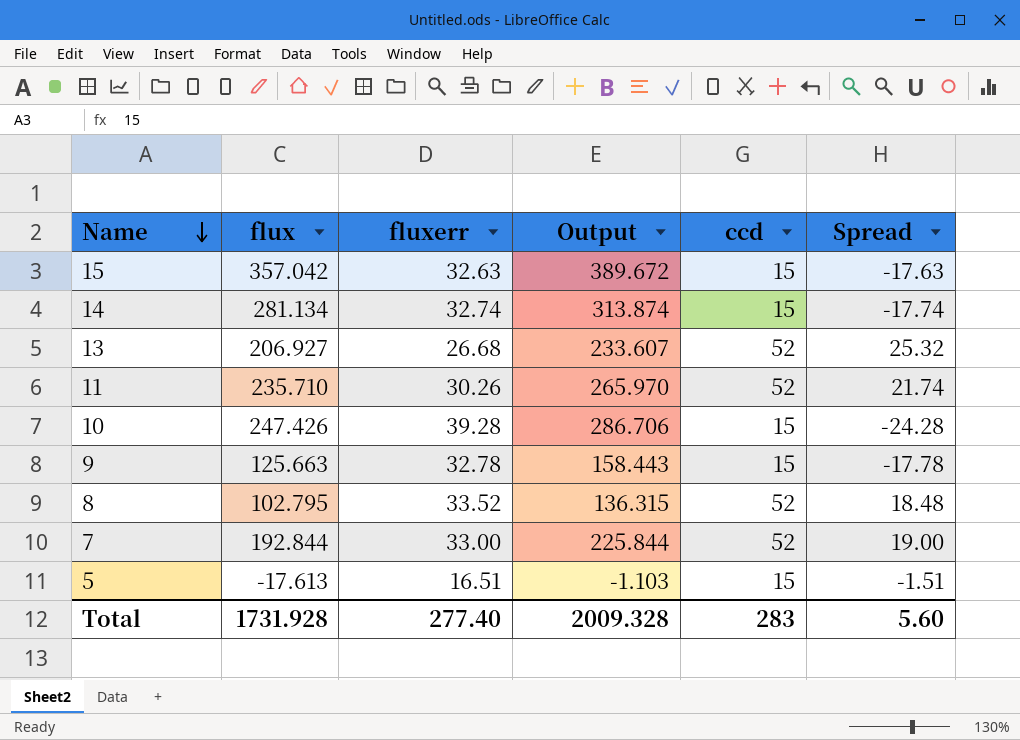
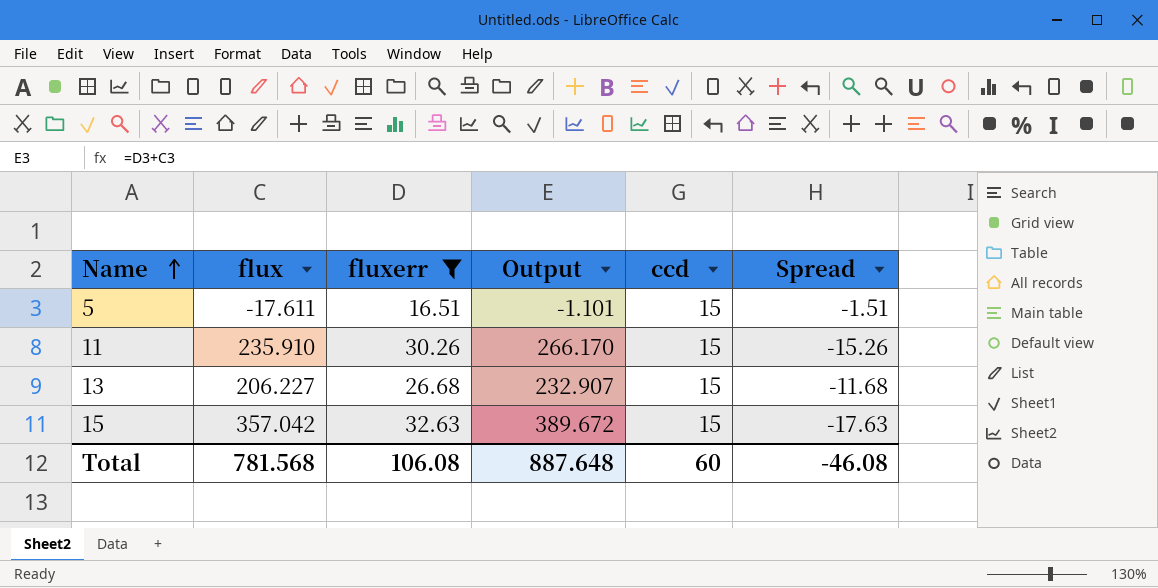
filter: none -> fluxerr <= 32.63
row order: Name descending -> Name ascending
5 | flux: -17.613 -> -17.611
5 | Output: -1.103 -> -1.101
11 | flux: 235.710 -> 235.910
11 | Output: 265.970 -> 266.170
11 | ccd: 52 -> 15
11 | Spread: 21.74 -> -15.26
13 | flux: 206.927 -> 206.227
13 | Output: 233.607 -> 232.907
13 | ccd: 52 -> 15
13 | Spread: 25.32 -> -11.68
Total | flux: 1731.928 -> 781.568
Total | fluxerr: 277.40 -> 106.08
Total | Output: 2009.328 -> 887.648
Total | ccd: 283 -> 60
Total | Spread: 5.60 -> -46.08

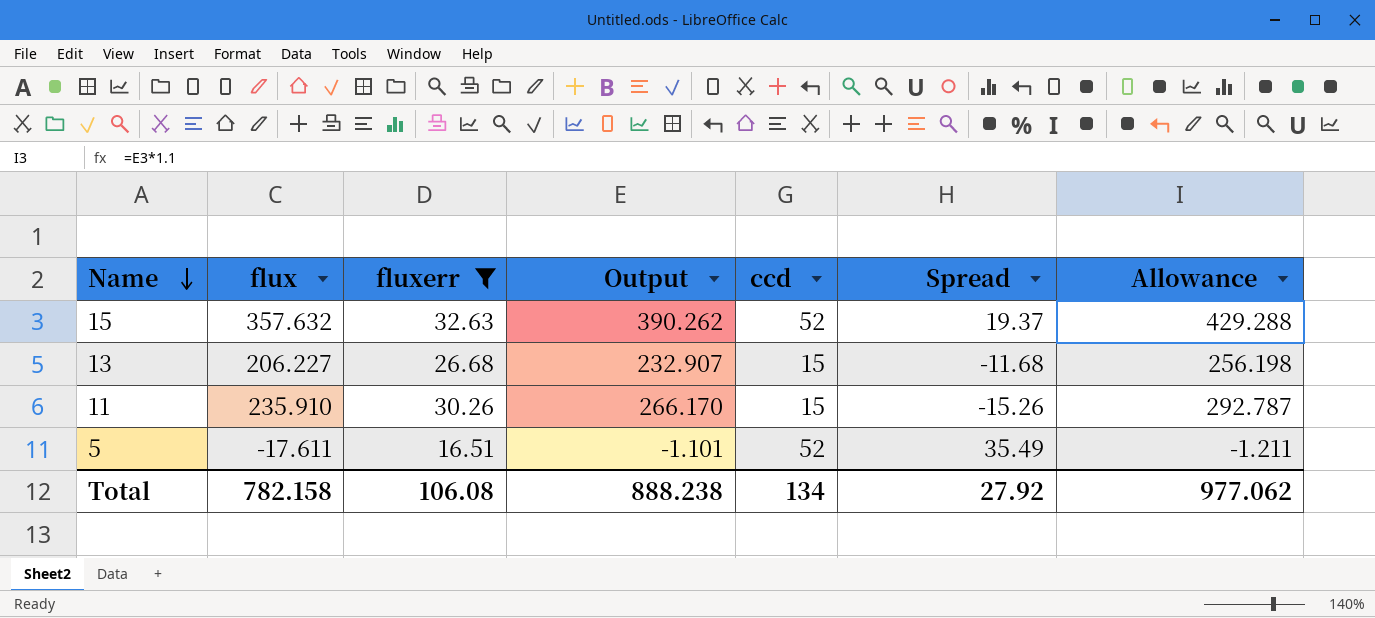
row order: Name ascending -> Name descending
column Allowance | formula: none -> [Output] * 1.1
15 | flux: 357.042 -> 357.632
15 | Output: 389.672 -> 390.262
15 | ccd: 15 -> 52
15 | Spread: -17.63 -> 19.37
5 | ccd: 15 -> 52
5 | Spread: -1.51 -> 35.49
Total | flux: 781.568 -> 782.158
Total | Output: 887.648 -> 888.238
Total | ccd: 60 -> 134
Total | Spread: -46.08 -> 27.92

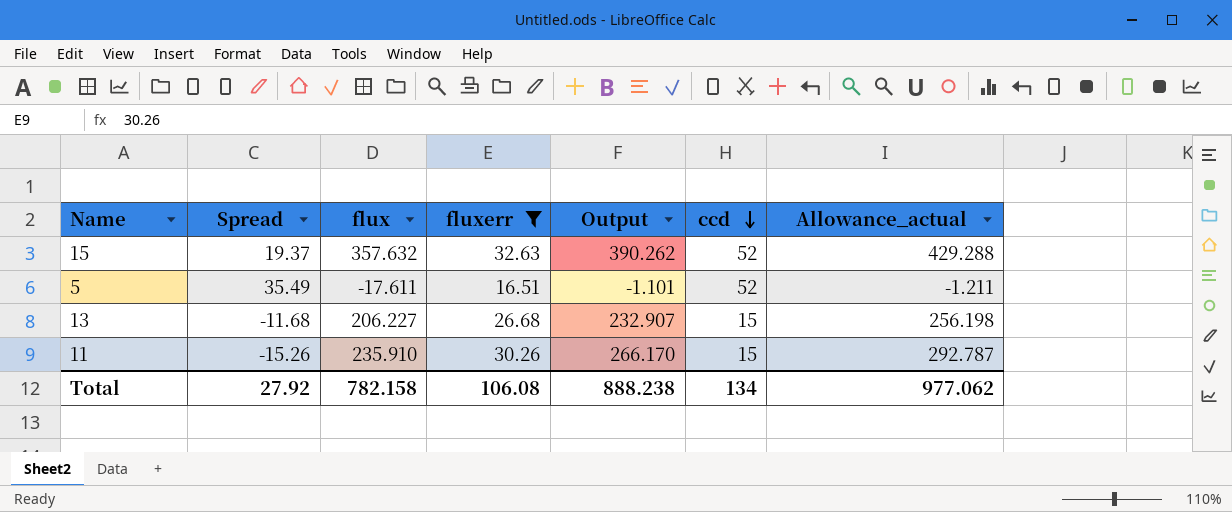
row order: Name descending -> ccd descending
column Spread | position: 6 -> 2
column name: Allowance -> Allowance_actual

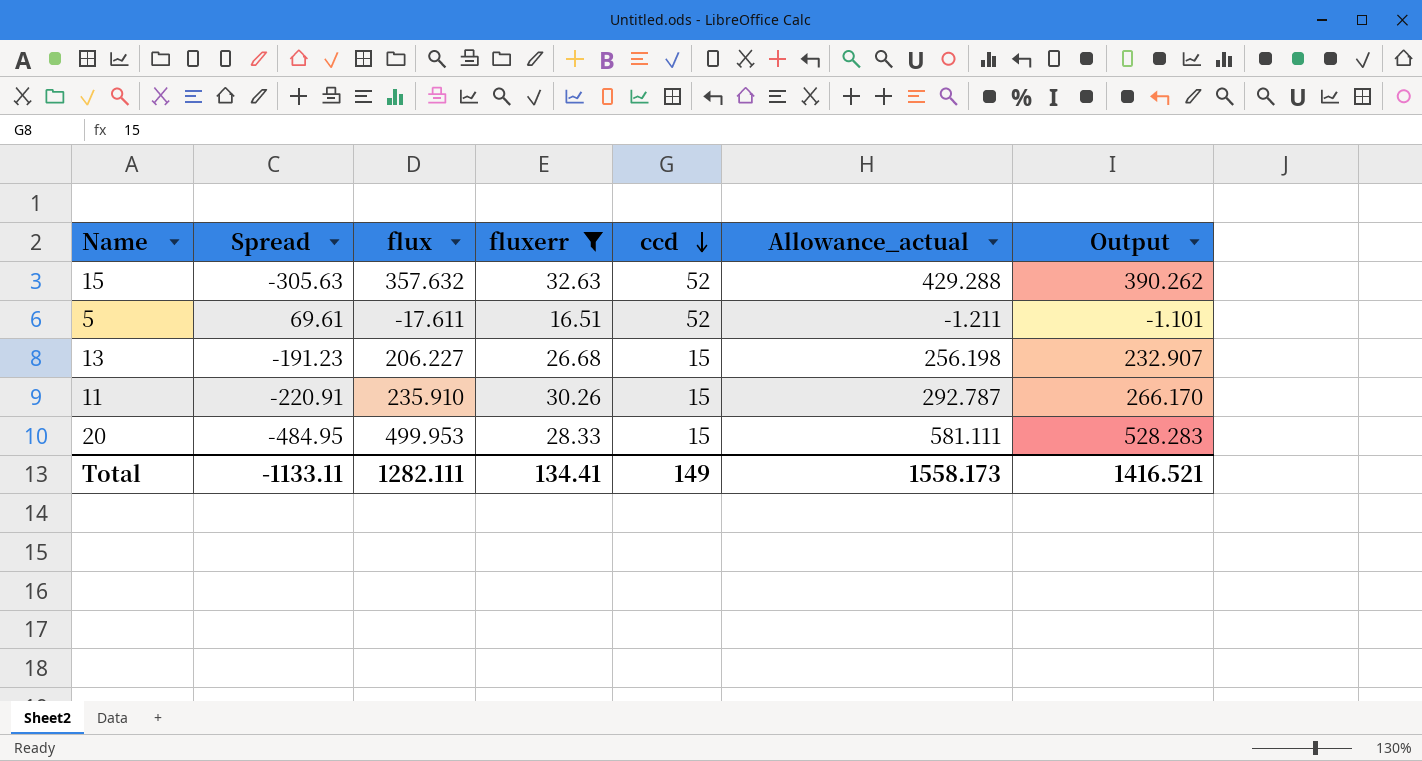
column Spread | formula: [ccd] - [fluxerr] -> [ccd] - [flux]
column Output | position: 5 -> 7
row 20: none -> -484.95 | 499.953 | 28.33 | 15 | 581.111 | 528.283
Total | Spread: 27.92 -> -1133.11
Total | flux: 782.158 -> 1282.111
Total | fluxerr: 106.08 -> 134.41
Total | ccd: 134 -> 149
Total | Allowance_actual: 977.062 -> 1558.173
Total | Output: 888.238 -> 1416.521

